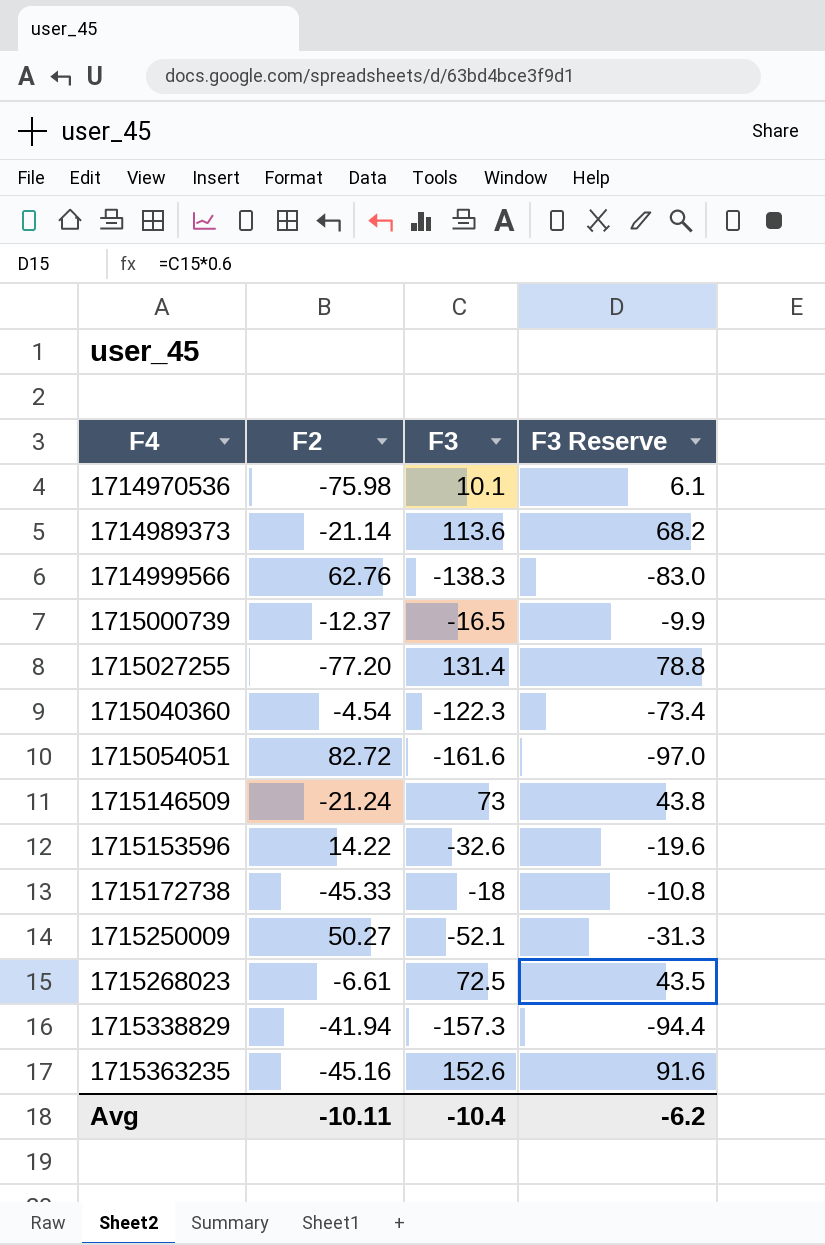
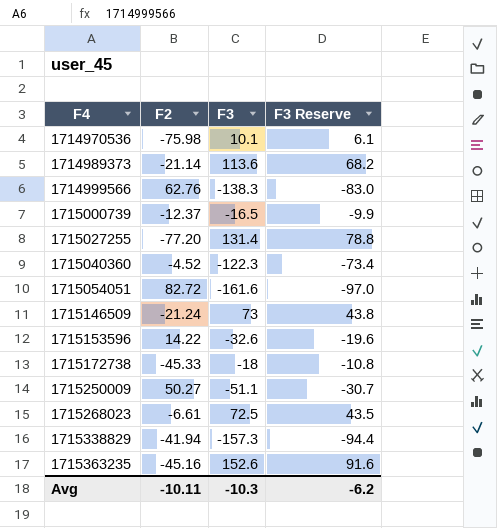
1715040360 | F2: -4.54 -> -4.52
1715250009 | F3: -52.1 -> -51.1
1715250009 | F3 Reserve: -31.3 -> -30.7
Avg | F3: -10.4 -> -10.3

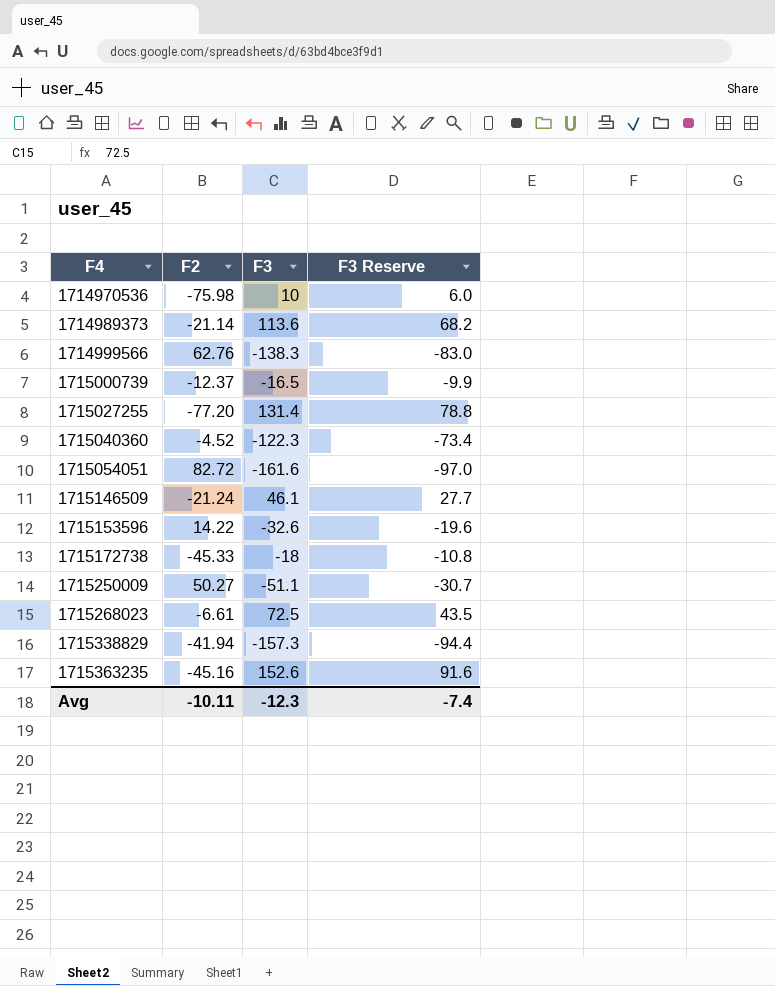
1714970536 | F3: 10.1 -> 10
1714970536 | F3 Reserve: 6.1 -> 6.0
1715146509 | F3: 73 -> 46.1
1715146509 | F3 Reserve: 43.8 -> 27.7
Avg | F3: -10.3 -> -12.3
Avg | F3 Reserve: -6.2 -> -7.4

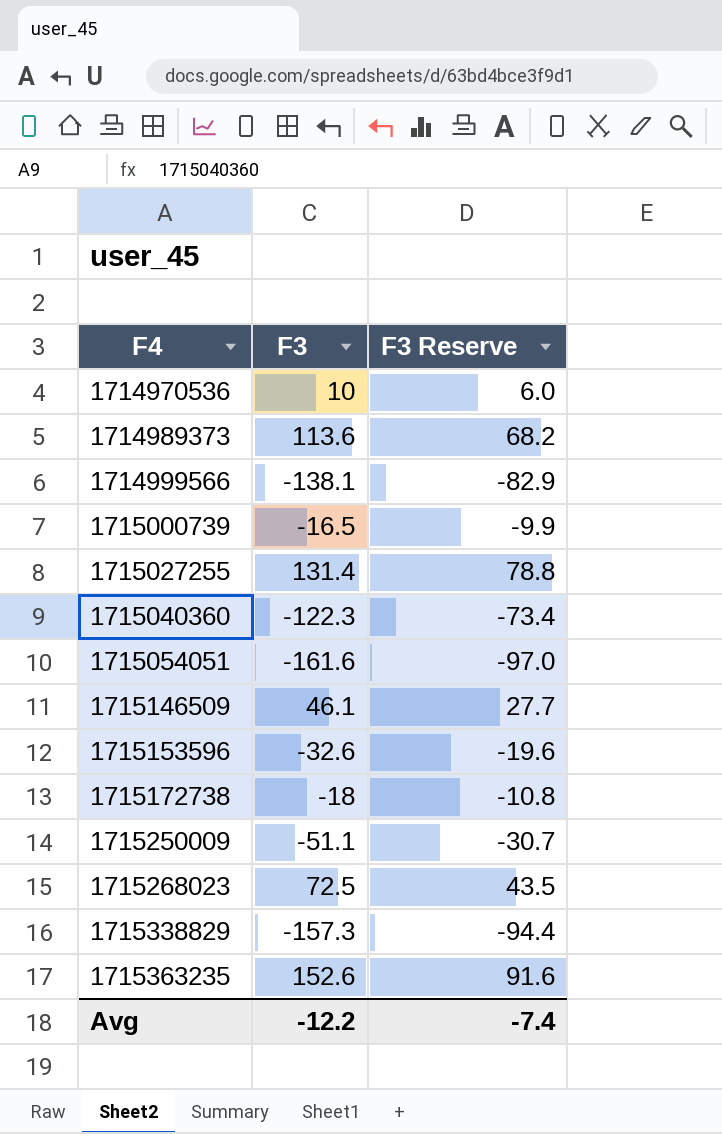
column F2 | position: 2 -> none
1714999566 | F3: -138.3 -> -138.1
1714999566 | F3 Reserve: -83.0 -> -82.9
Avg | F3: -12.3 -> -12.2

